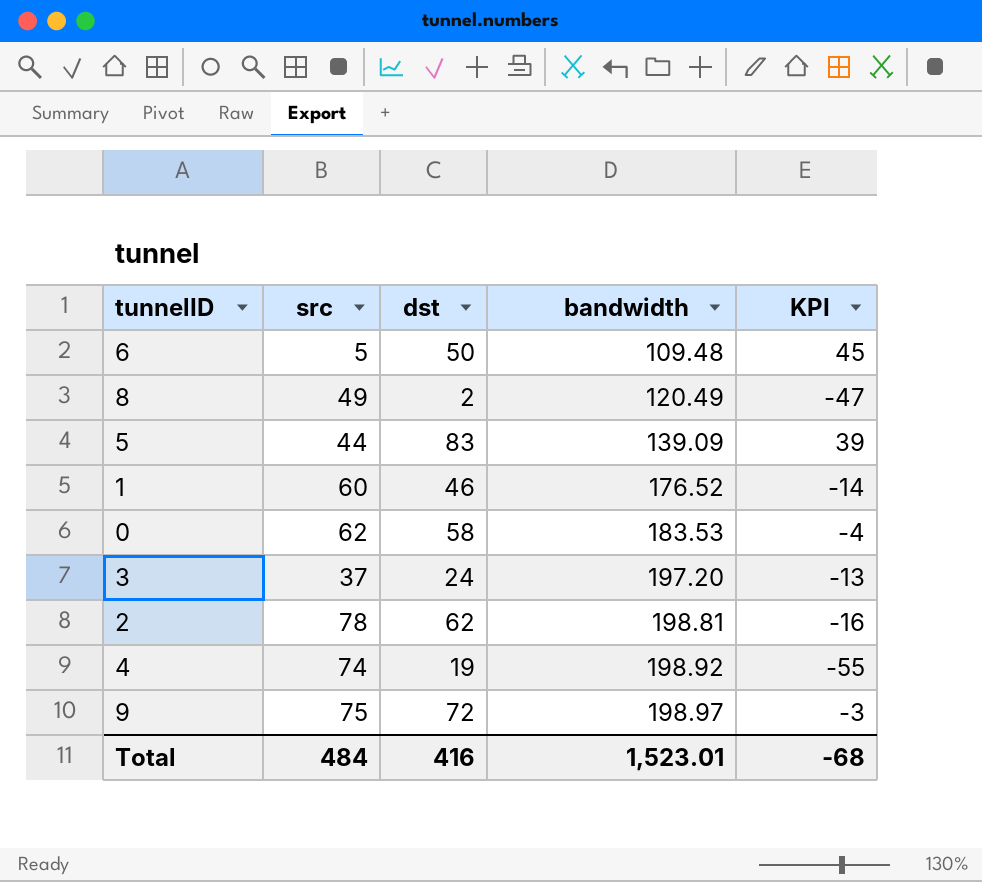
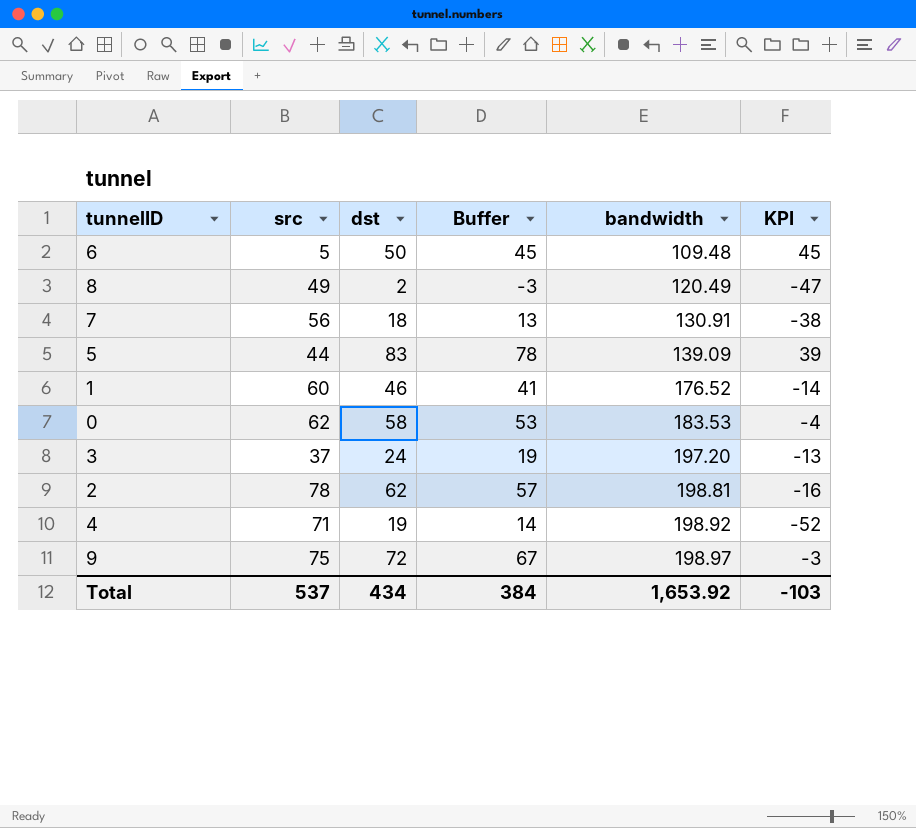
column Buffer | formula: none -> [dst] - 5
row 7: none -> 56 | 18 | 13 | 130.91 | -38
4 | src: 74 -> 71
4 | KPI: -55 -> -52
Total | src: 484 -> 537
Total | dst: 416 -> 434
Total | bandwidth: 1,523.01 -> 1,653.92
Total | KPI: -68 -> -103

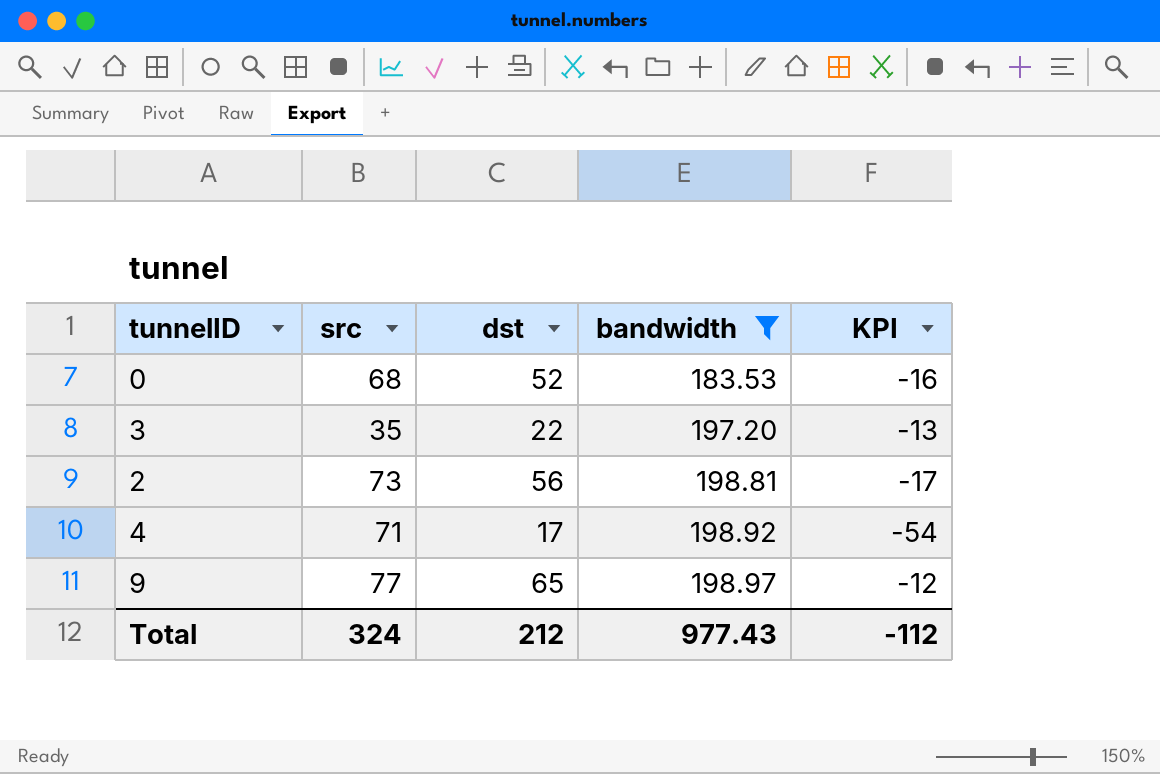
filter: none -> bandwidth >= 183.53
column Buffer | formula: [dst] - 5 -> none
0 | src: 62 -> 68
0 | dst: 58 -> 52
0 | KPI: -4 -> -16
3 | src: 37 -> 35
3 | dst: 24 -> 22
2 | src: 78 -> 73
2 | dst: 62 -> 56
2 | KPI: -16 -> -17
4 | dst: 19 -> 17
4 | KPI: -52 -> -54
9 | src: 75 -> 77
9 | dst: 72 -> 65
9 | KPI: -3 -> -12
Total | src: 537 -> 324
Total | dst: 434 -> 212
Total | bandwidth: 1,653.92 -> 977.43
Total | KPI: -103 -> -112

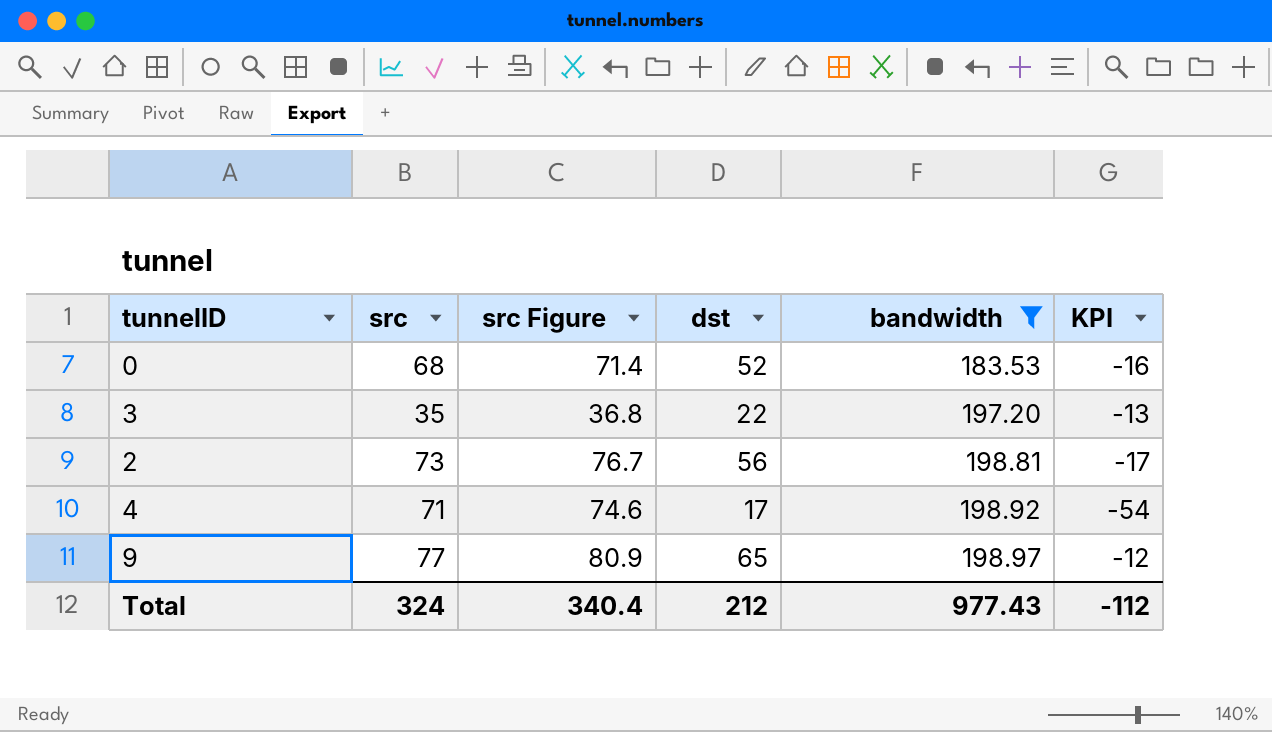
column src Figure | formula: none -> [src] * 1.05

